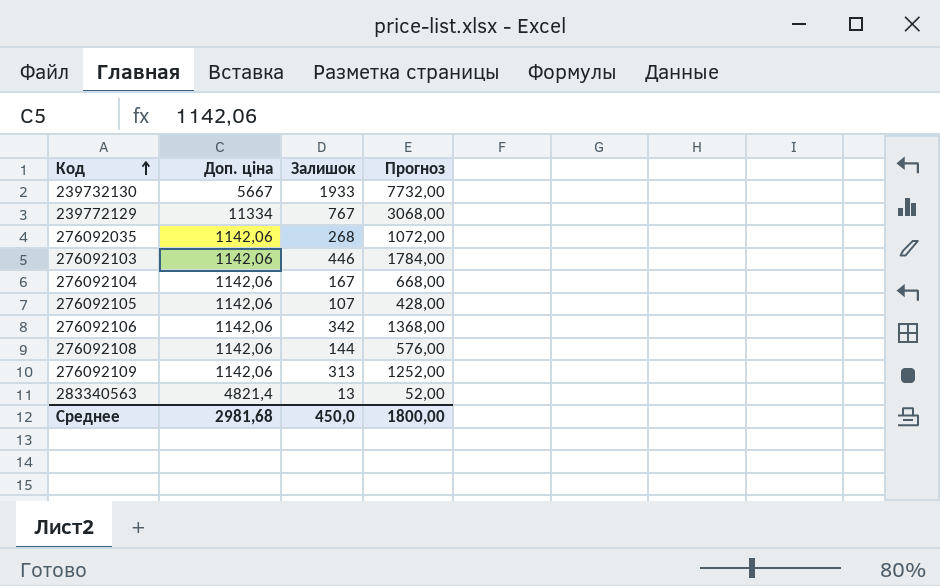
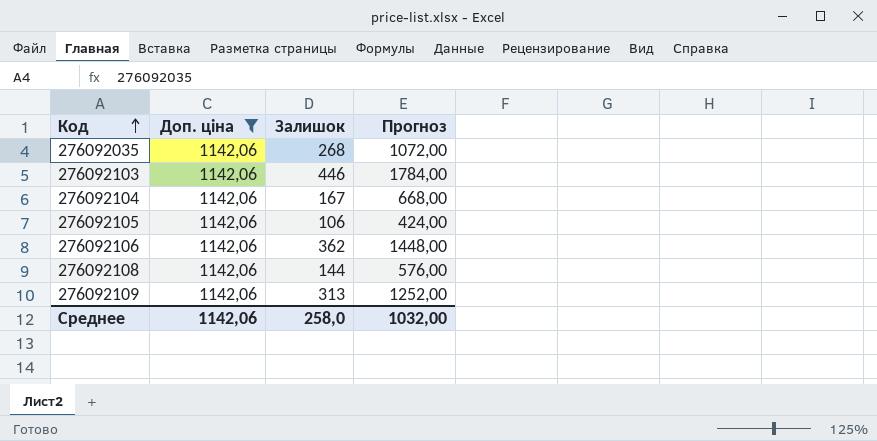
filter: none -> Доп. ціна = 1142,06
276092105 | Залишок: 107 -> 106
276092105 | Прогноз: 428,00 -> 424,00
276092106 | Залишок: 342 -> 362
276092106 | Прогноз: 1368,00 -> 1448,00
Среднее | Доп. ціна: 2981,68 -> 1142,06
Среднее | Залишок: 450,0 -> 258,0
Среднее | Прогноз: 1800,00 -> 1032,00

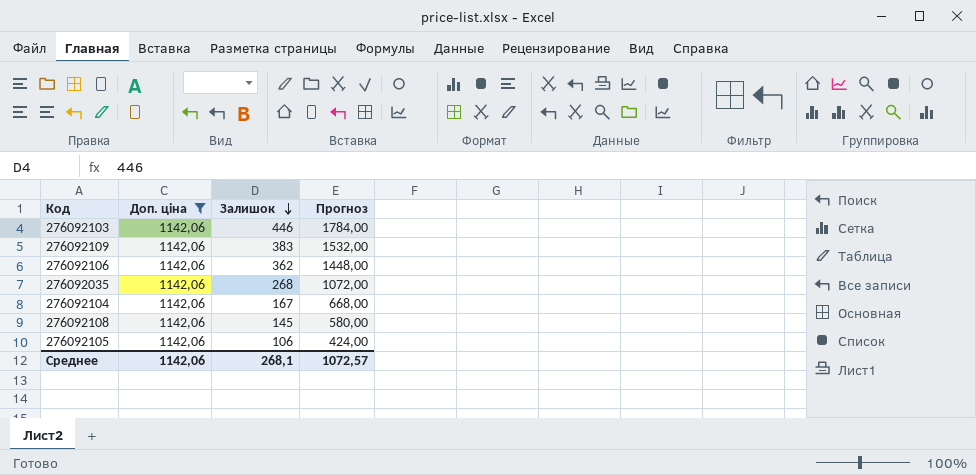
row order: Код ascending -> Залишок descending
276092109 | Залишок: 313 -> 383
276092109 | Прогноз: 1252,00 -> 1532,00
276092108 | Залишок: 144 -> 145
276092108 | Прогноз: 576,00 -> 580,00
Среднее | Залишок: 258,0 -> 268,1
Среднее | Прогноз: 1032,00 -> 1072,57

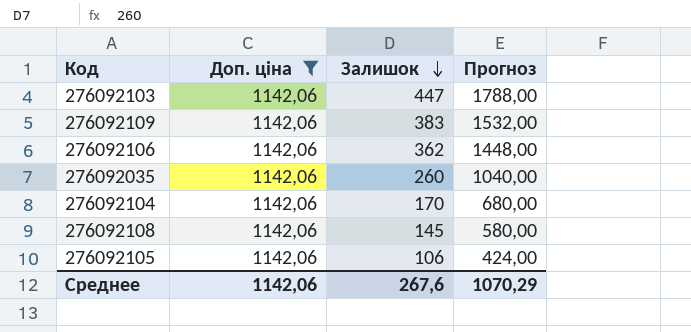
276092103 | Залишок: 446 -> 447
276092103 | Прогноз: 1784,00 -> 1788,00
276092035 | Залишок: 268 -> 260
276092035 | Прогноз: 1072,00 -> 1040,00
276092104 | Залишок: 167 -> 170
276092104 | Прогноз: 668,00 -> 680,00
Среднее | Залишок: 268,1 -> 267,6
Среднее | Прогноз: 1072,57 -> 1070,29

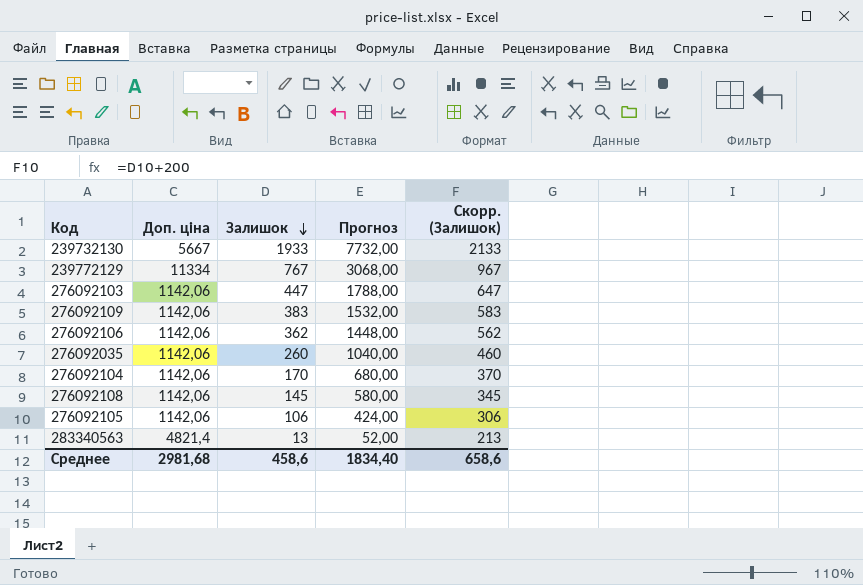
filter: Доп. ціна = 1142,06 -> none
column Скорр. (Залишок) | formula: none -> [Залишок] + 200
Среднее | Доп. ціна: 1142,06 -> 2981,68
Среднее | Залишок: 267,6 -> 458,6
Среднее | Прогноз: 1070,29 -> 1834,40

